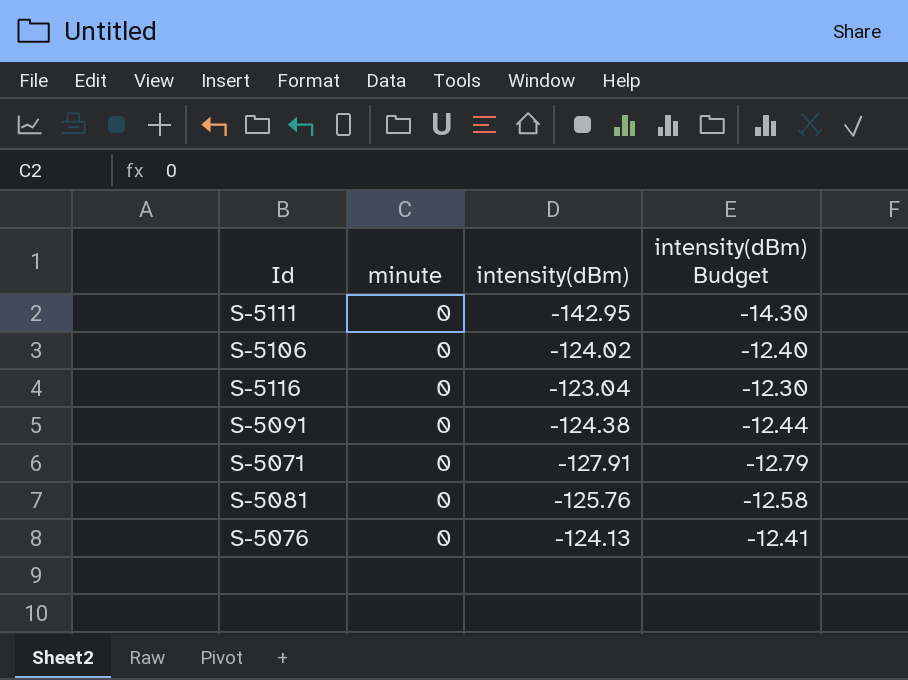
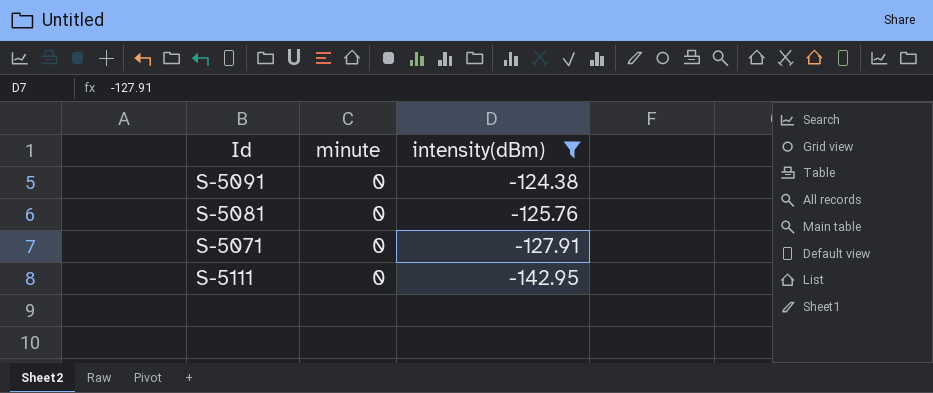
filter: none -> intensity(dBm) <= -124.38
row order: none -> intensity(dBm) descending
column intensity(dBm) Budget | formula: [intensity(dBm)] * 0.1 -> none

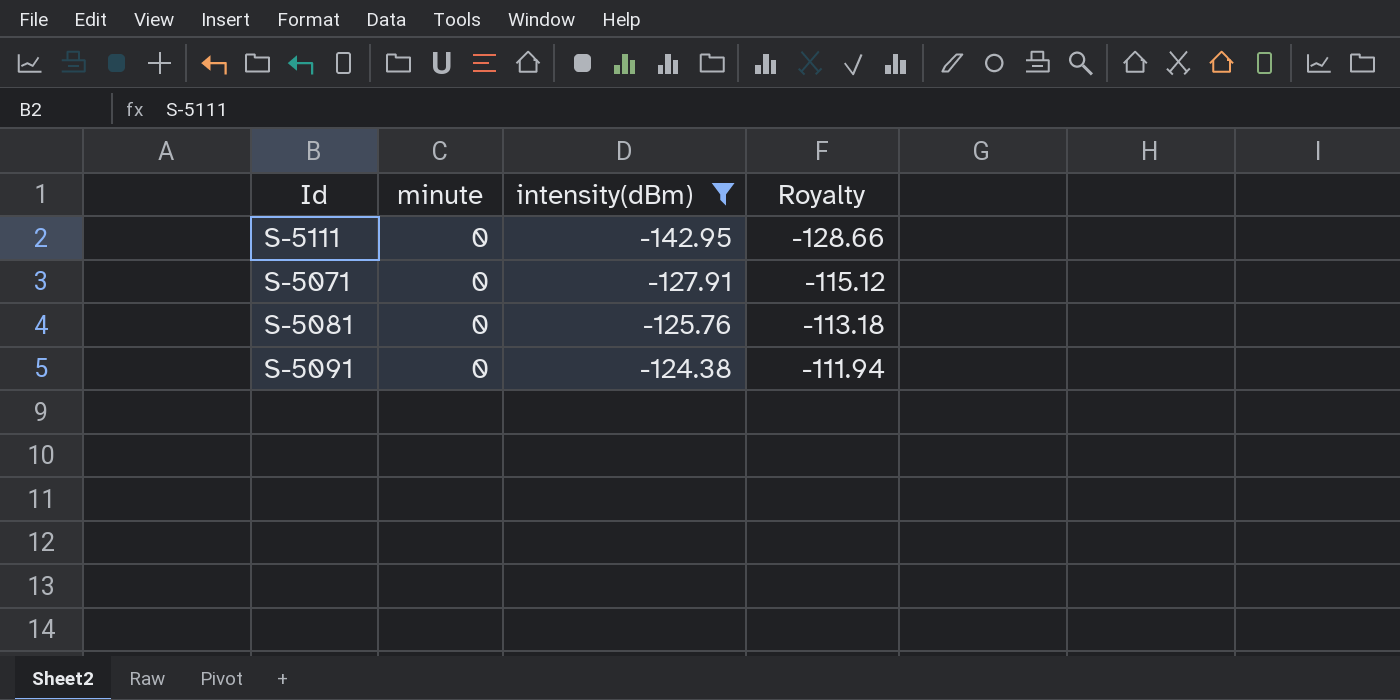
row order: intensity(dBm) descending -> intensity(dBm) ascending
column Royalty | formula: none -> [intensity(dBm)] * 0.9

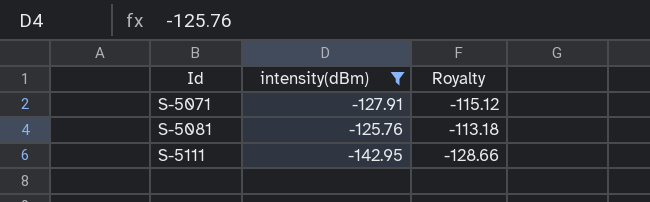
row order: intensity(dBm) ascending -> Id ascending
column minute | position: 2 -> none
row S-5091: 0 | -124.38 | -111.94 -> none

